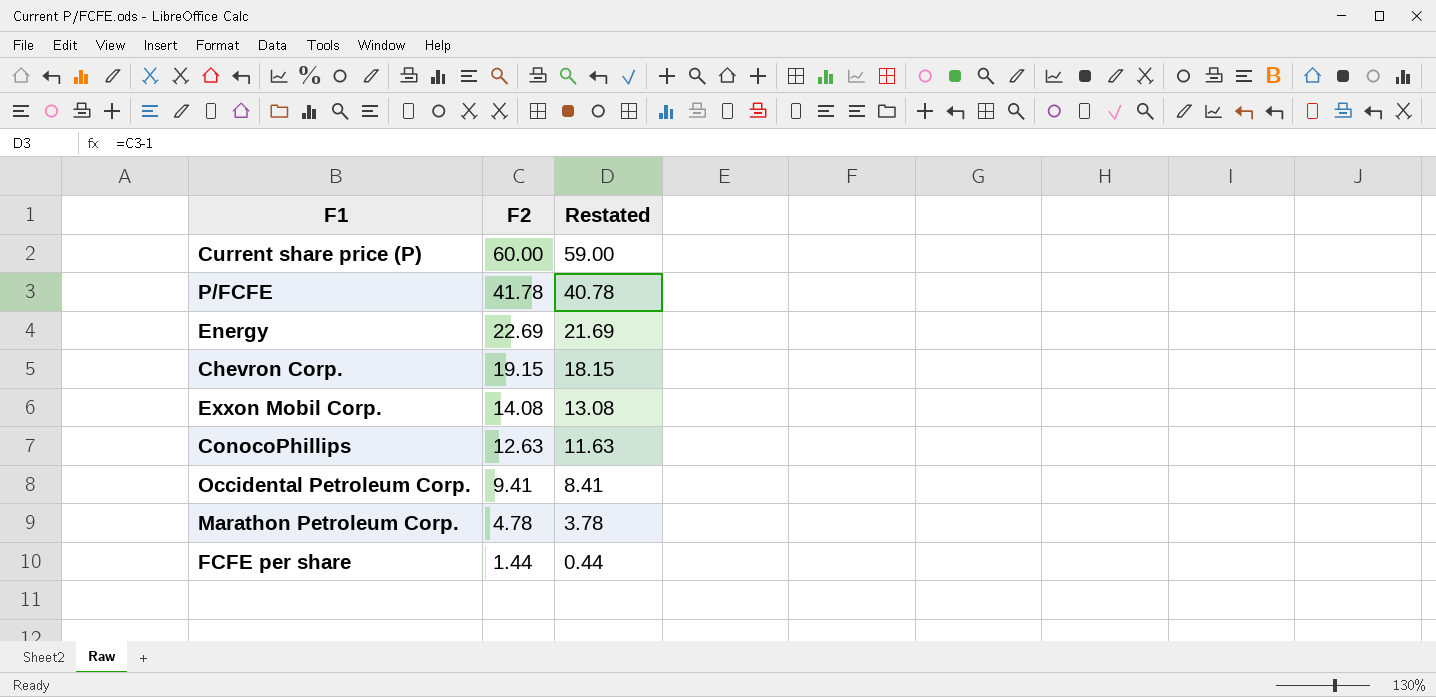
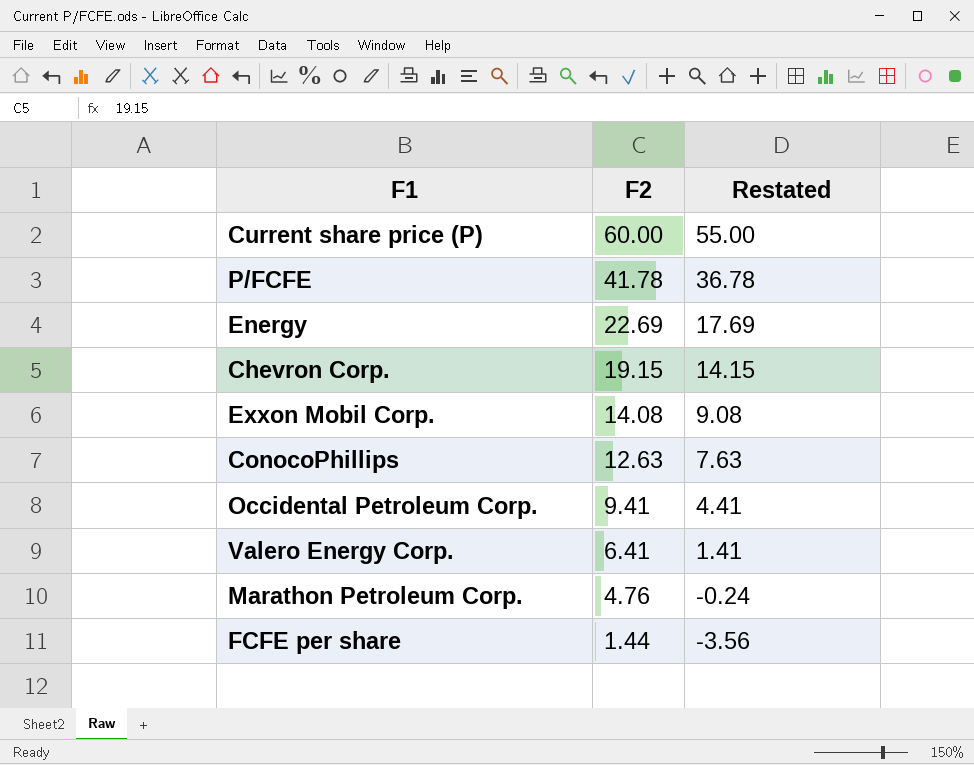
column Restated | formula: [F2] - 1 -> [F2] - 5
row Valero Energy Corp.: none -> 6.41 | 1.41
Marathon Petroleum Corp. | F2: 4.78 -> 4.76

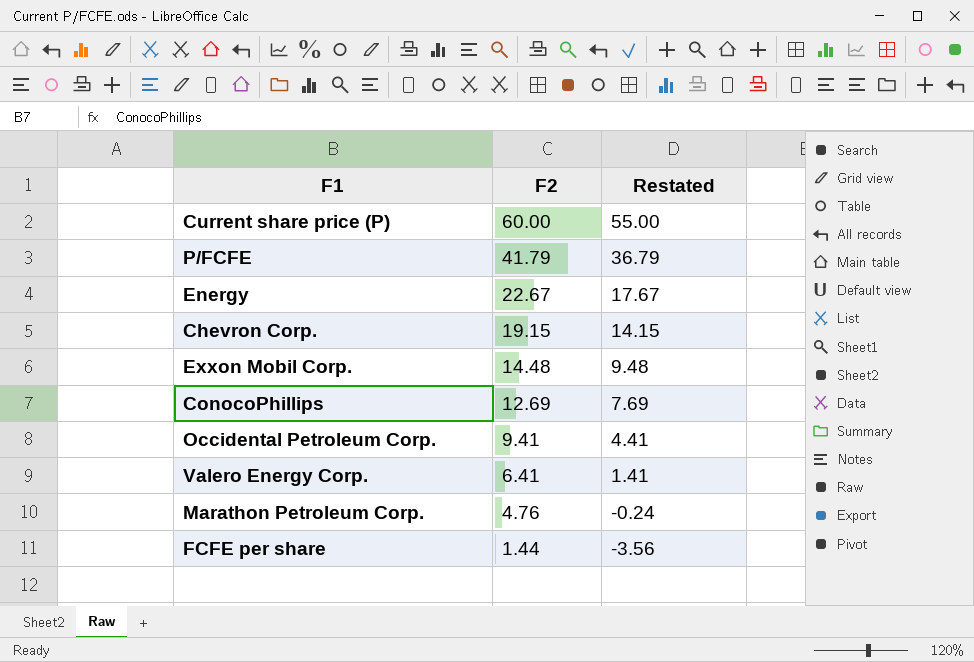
P/FCFE | F2: 41.78 -> 41.79
P/FCFE | Restated: 36.78 -> 36.79
Energy | F2: 22.69 -> 22.67
Energy | Restated: 17.69 -> 17.67
Exxon Mobil Corp. | F2: 14.08 -> 14.48
Exxon Mobil Corp. | Restated: 9.08 -> 9.48
ConocoPhillips | F2: 12.63 -> 12.69
ConocoPhillips | Restated: 7.63 -> 7.69

